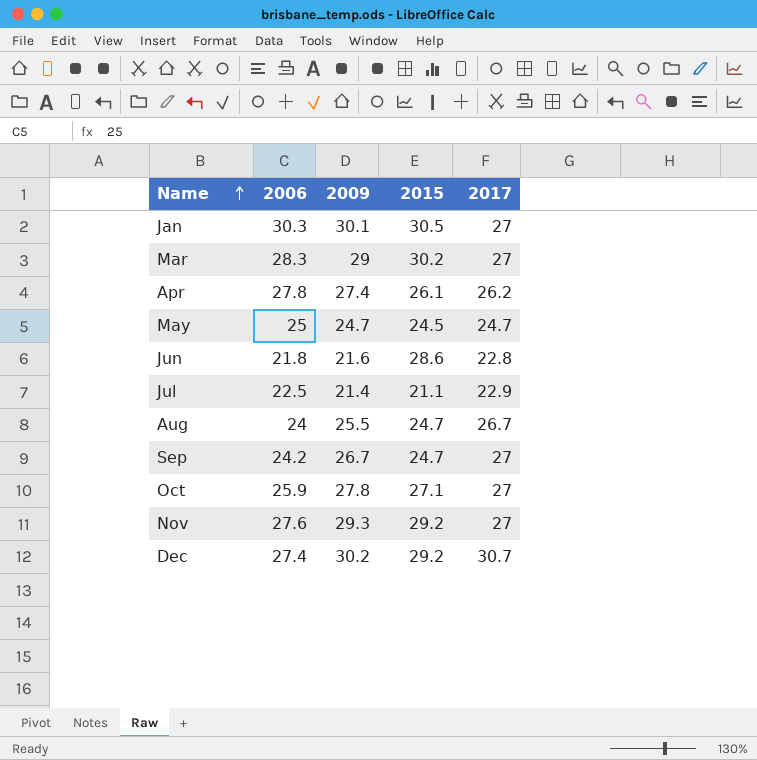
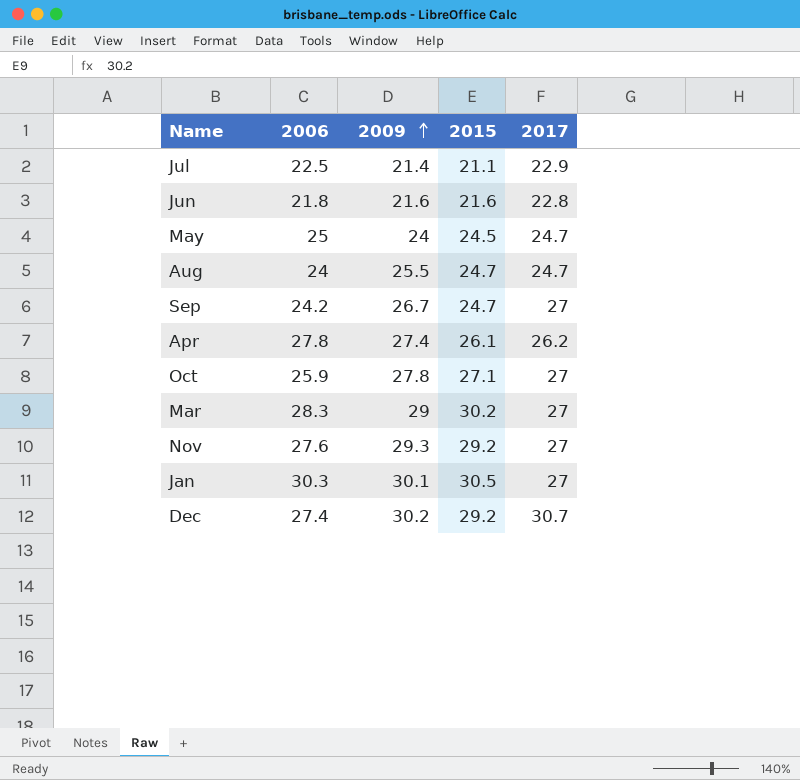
row order: Name ascending -> 2009 ascending
Jun | 2015: 28.6 -> 21.6
May | 2009: 24.7 -> 24
Aug | 2017: 26.7 -> 24.7

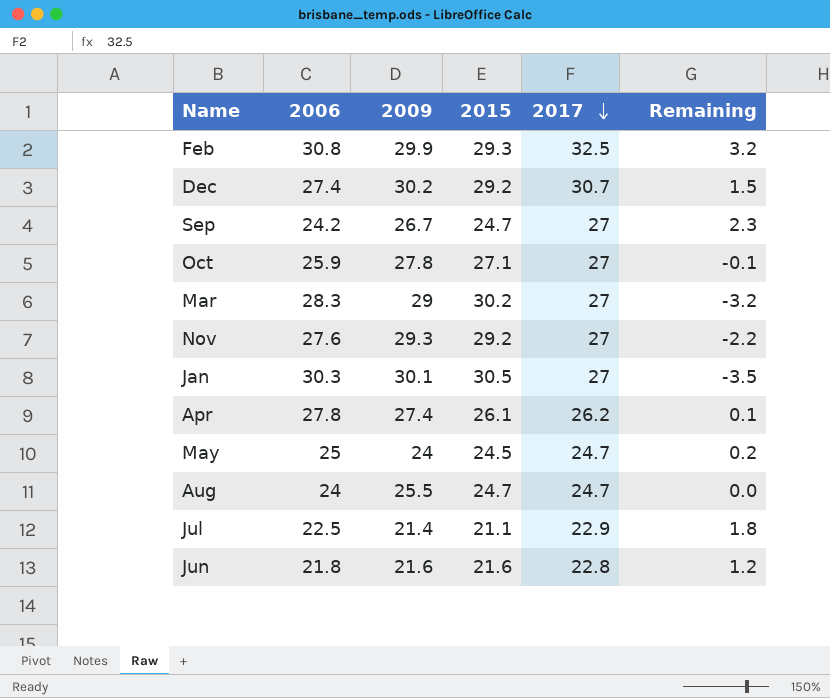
row order: 2009 ascending -> 2017 descending
column Remaining | formula: none -> [2017] - [2015]
row Feb: none -> 30.8 | 29.9 | 29.3 | 32.5 | 3.2

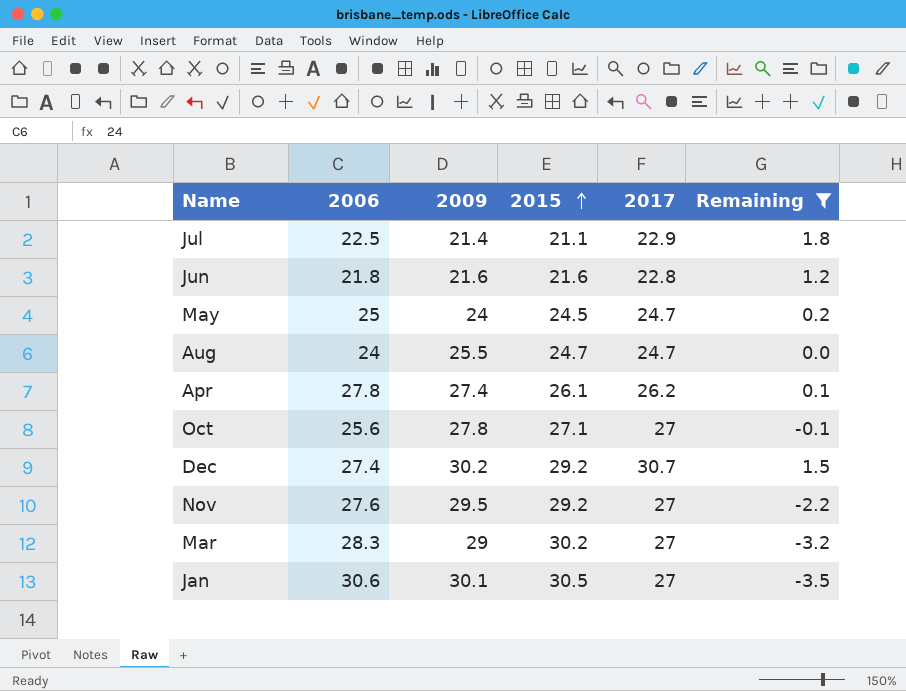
filter: none -> Remaining <= 1.8
row order: 2017 descending -> 2015 ascending
Oct | 2006: 25.9 -> 25.6
Nov | 2009: 29.3 -> 29.5
Jan | 2006: 30.3 -> 30.6

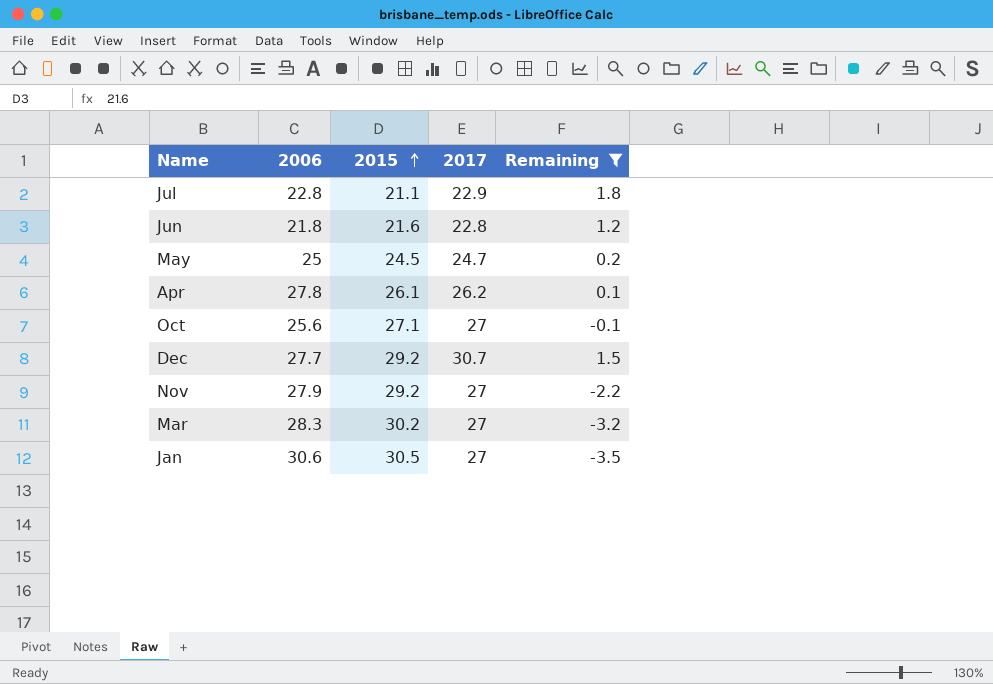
column 2009 | position: 3 -> none
row Aug: 24 | 25.5 | 24.7 | 24.7 | 0.0 -> none
Jul | 2006: 22.5 -> 22.8
Dec | 2006: 27.4 -> 27.7
Nov | 2006: 27.6 -> 27.9

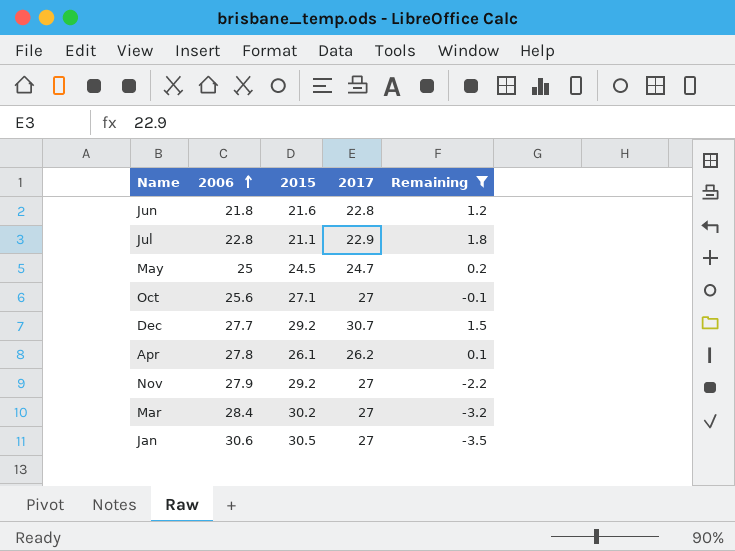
row order: 2015 ascending -> 2006 ascending
Mar | 2006: 28.3 -> 28.4

